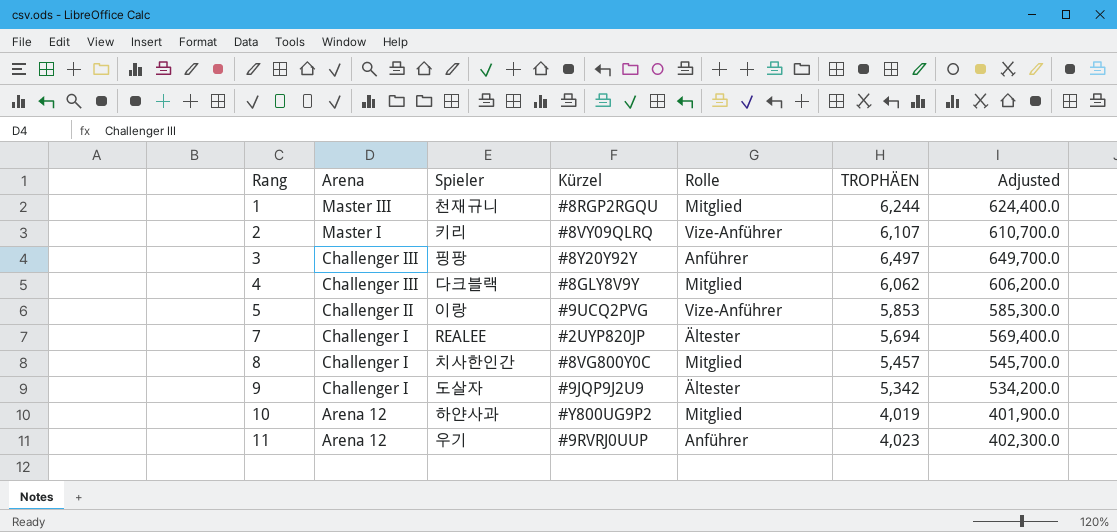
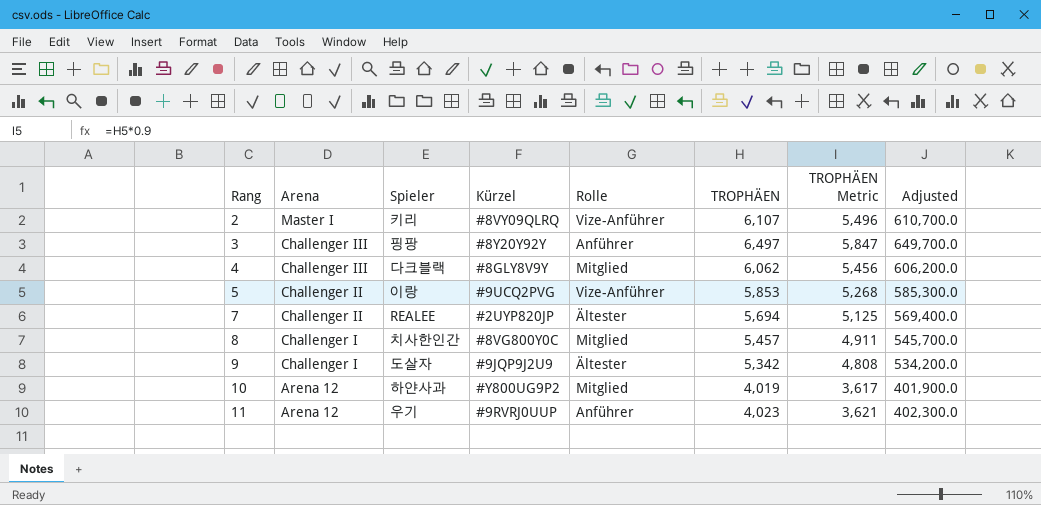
column TROPHÄEN Metric | formula: none -> [TROPHÄEN] * 0.9
row 1: Master III | 천재규니 | #8RGP2RGQU | Mitglied | 6,244 | 624,400.0 -> none
7 | Arena: Challenger I -> Challenger II

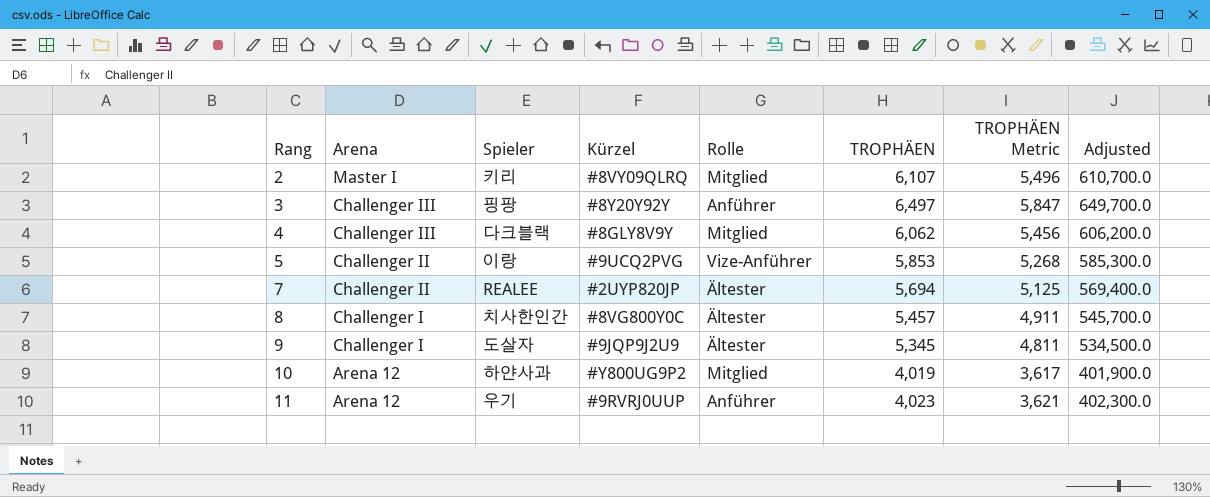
2 | Rolle: Vize-Anführer -> Mitglied
8 | Rolle: Mitglied -> Ältester
9 | TROPHÄEN: 5,342 -> 5,345
9 | TROPHÄEN Metric: 4,808 -> 4,811
9 | Adjusted: 534,200.0 -> 534,500.0

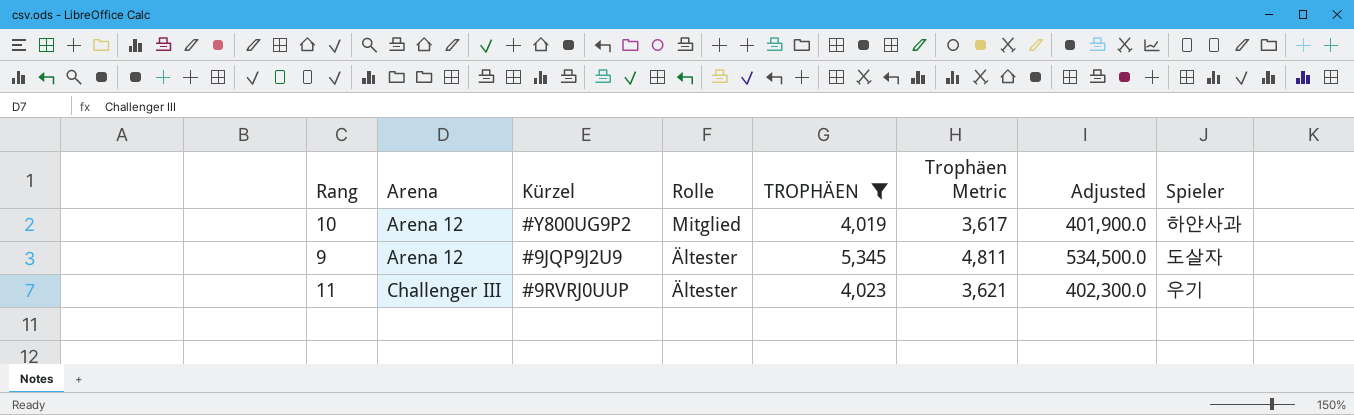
filter: none -> TROPHÄEN <= 5,345
row order: Rang ascending -> Arena ascending
column name: TROPHÄEN Metric -> Trophäen Metric
column Spieler | position: 3 -> 8
9 | Arena: Challenger I -> Arena 12
11 | Arena: Arena 12 -> Challenger III
11 | Rolle: Anführer -> Ältester

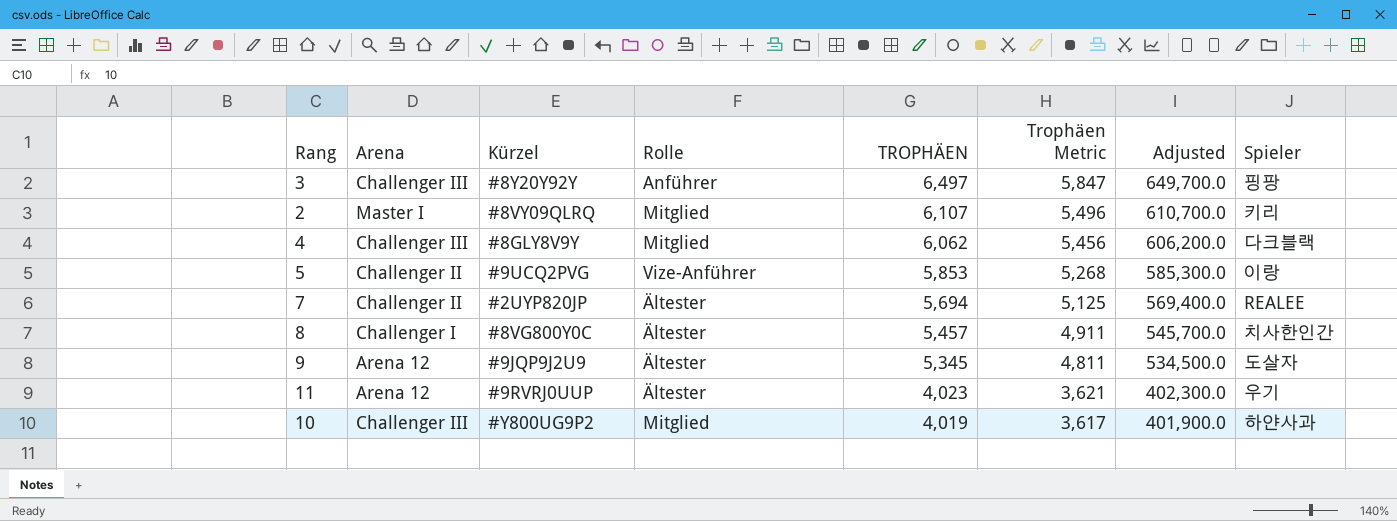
filter: TROPHÄEN <= 5,345 -> none
row order: Arena ascending -> TROPHÄEN descending
11 | Arena: Challenger III -> Arena 12
10 | Arena: Arena 12 -> Challenger III

